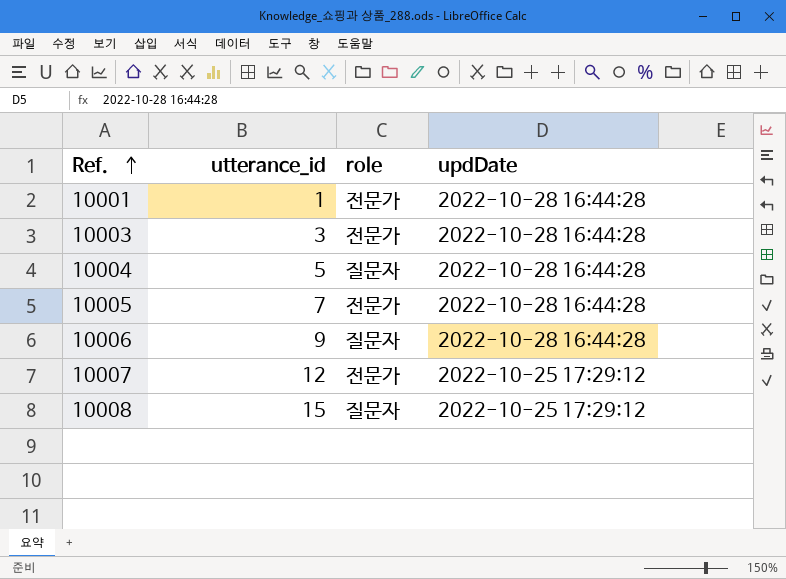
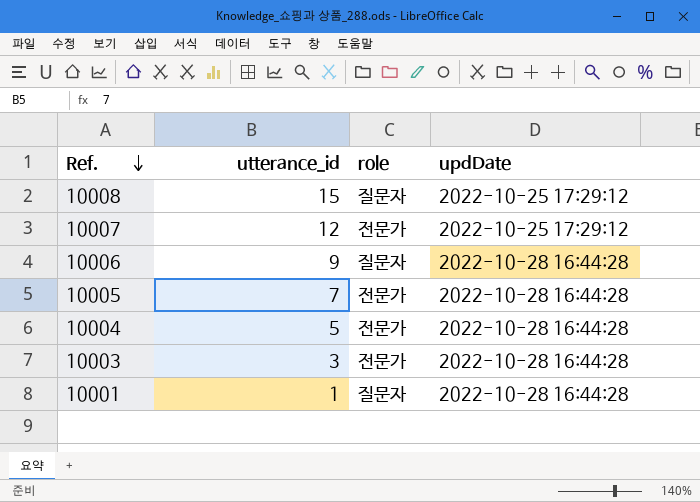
row order: Ref. ascending -> Ref. descending
10004 | role: 질문자 -> 전문가
10001 | role: 전문가 -> 질문자

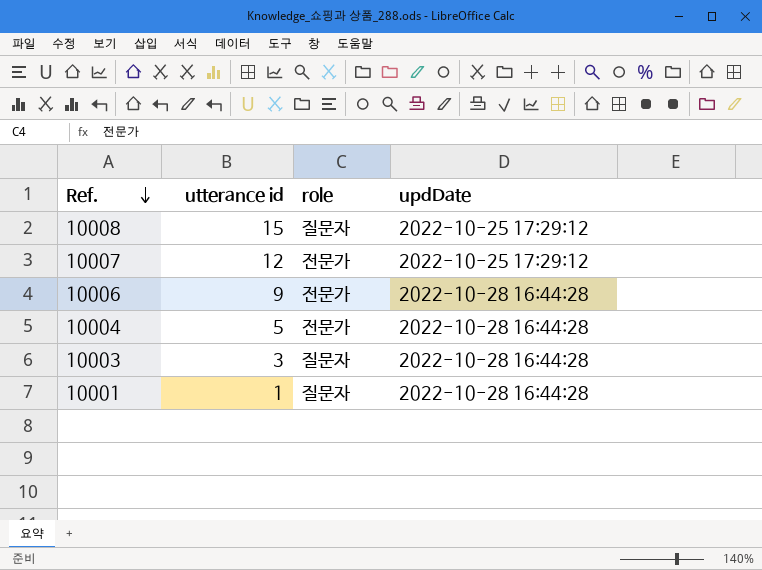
column name: utterance_id -> utterance id
row 10005: 7 | 전문가 | 2022-10-28 16:44:28 -> none
10006 | role: 질문자 -> 전문가
10003 | role: 전문가 -> 질문자

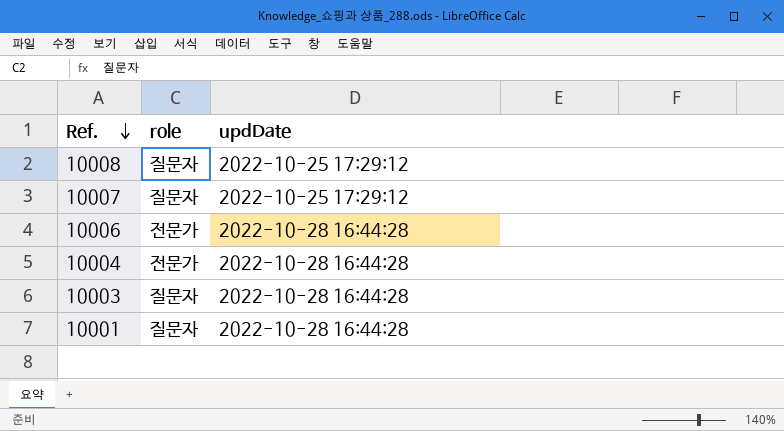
column utterance id | position: 2 -> none
10007 | role: 전문가 -> 질문자

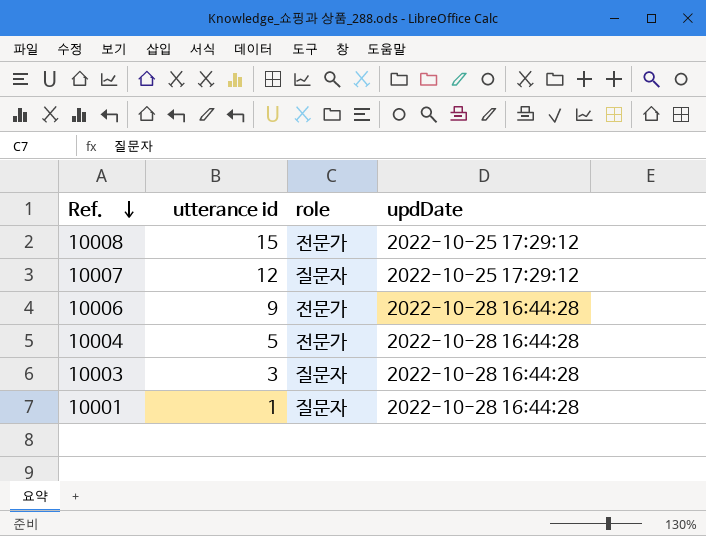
column utterance id | position: none -> 2
10008 | role: 질문자 -> 전문가

